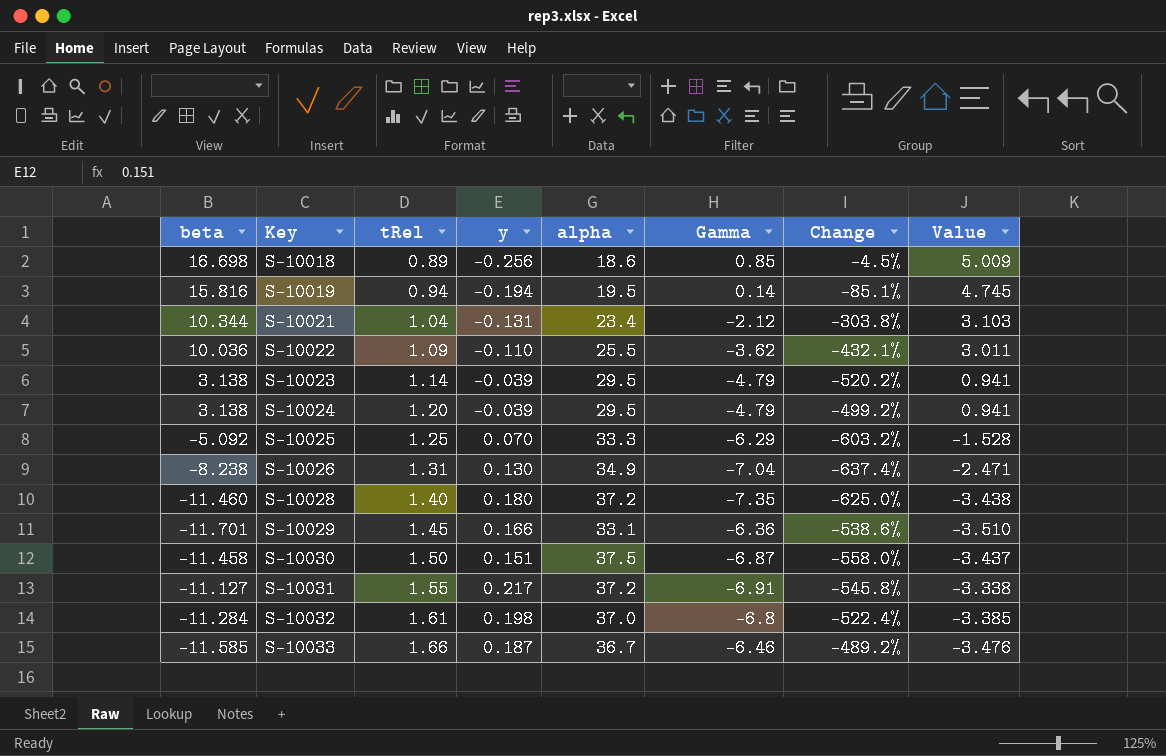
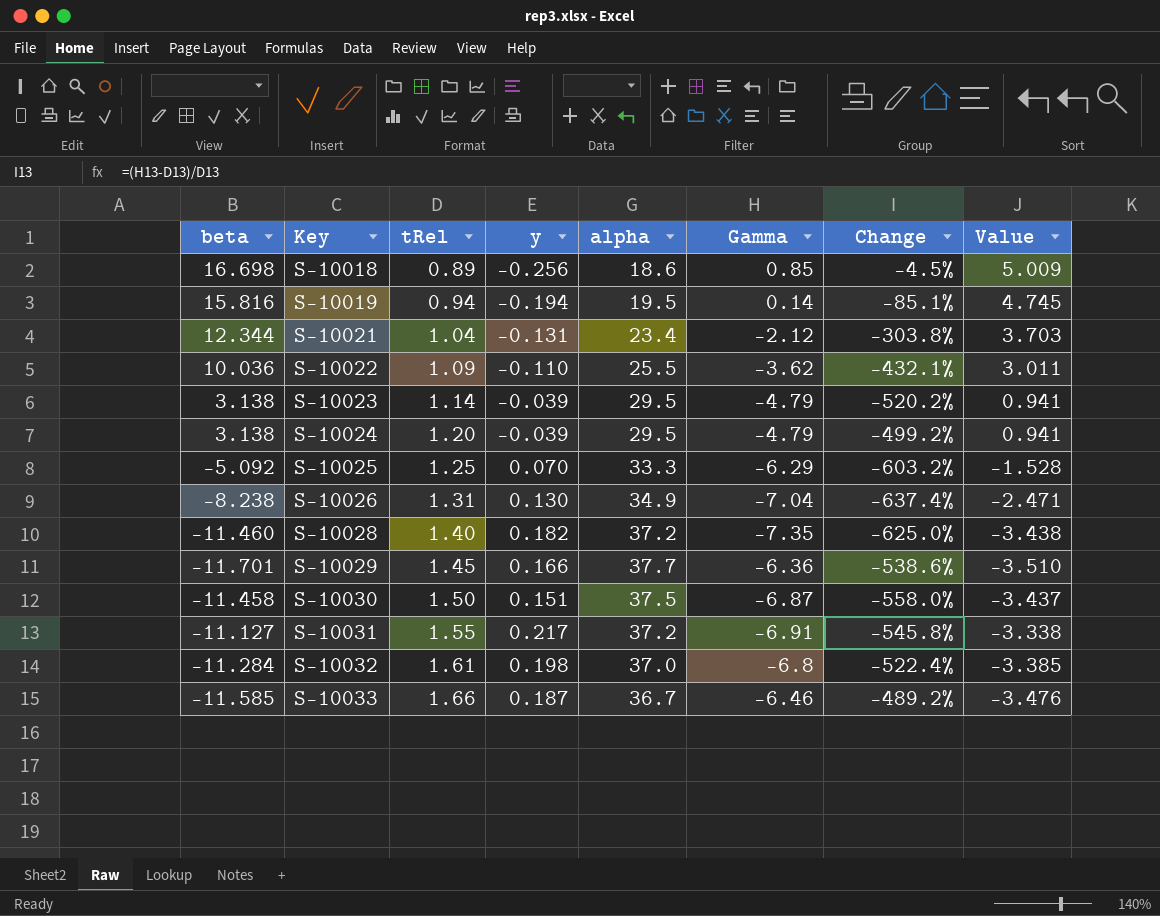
S-10021 | beta: 10.344 -> 12.344
S-10021 | Value: 3.103 -> 3.703
S-10028 | y: 0.180 -> 0.182
S-10029 | alpha: 33.1 -> 37.7

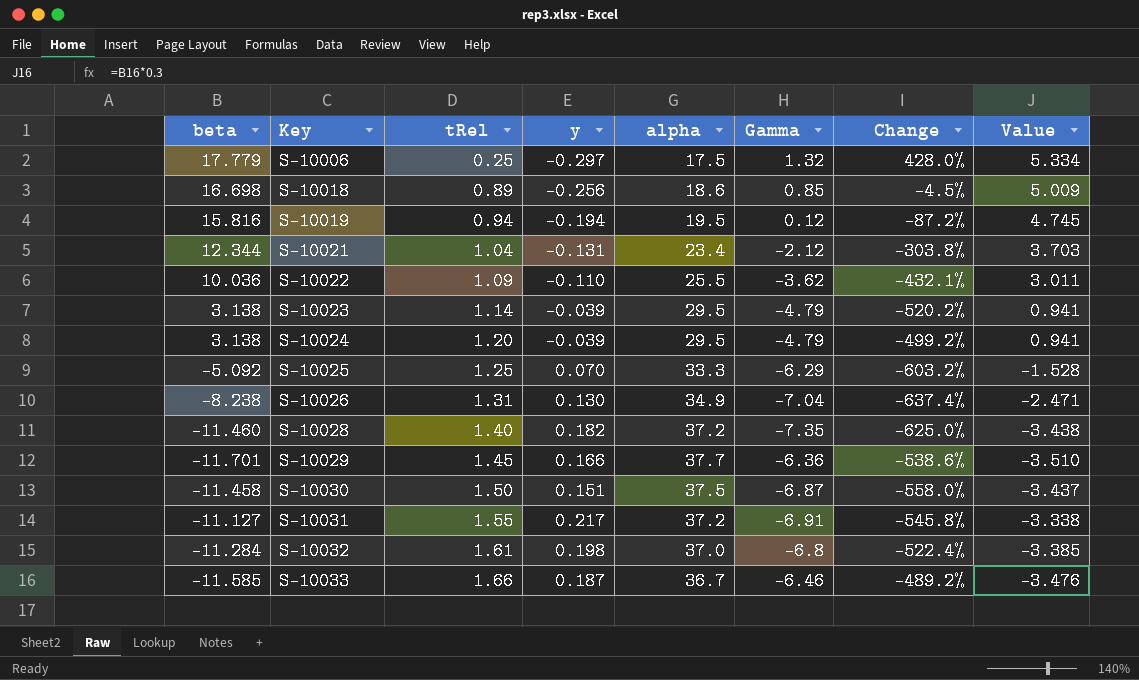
row S-10006: none -> 17.779 | 0.25 | -0.297 | 17.5 | 1.32 | 428.0% | 5.334
S-10019 | Gamma: 0.14 -> 0.12
S-10019 | Change: -85.1% -> -87.2%

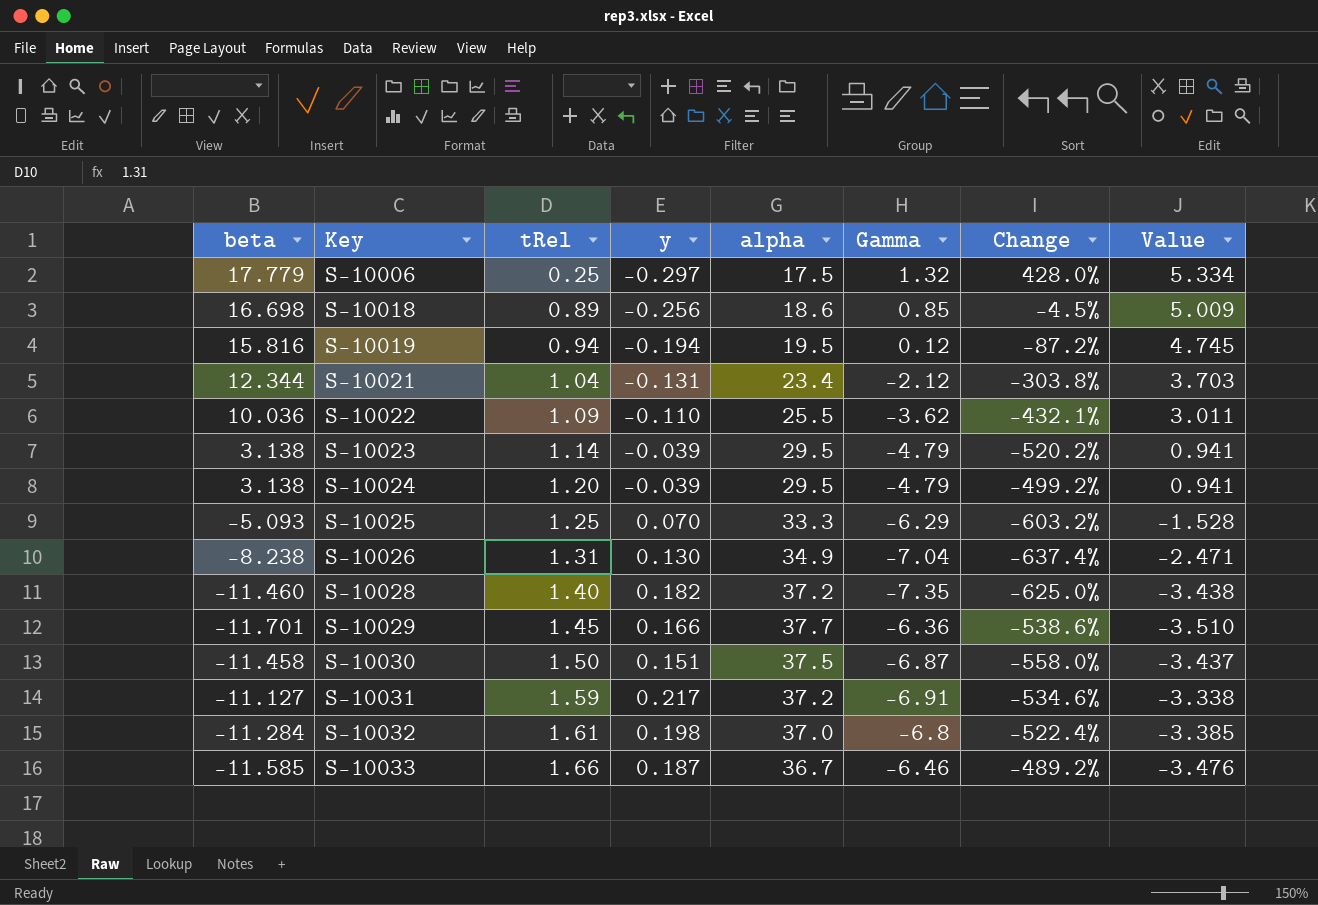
S-10025 | beta: -5.092 -> -5.093
S-10031 | tRel: 1.55 -> 1.59
S-10031 | Change: -545.8% -> -534.6%

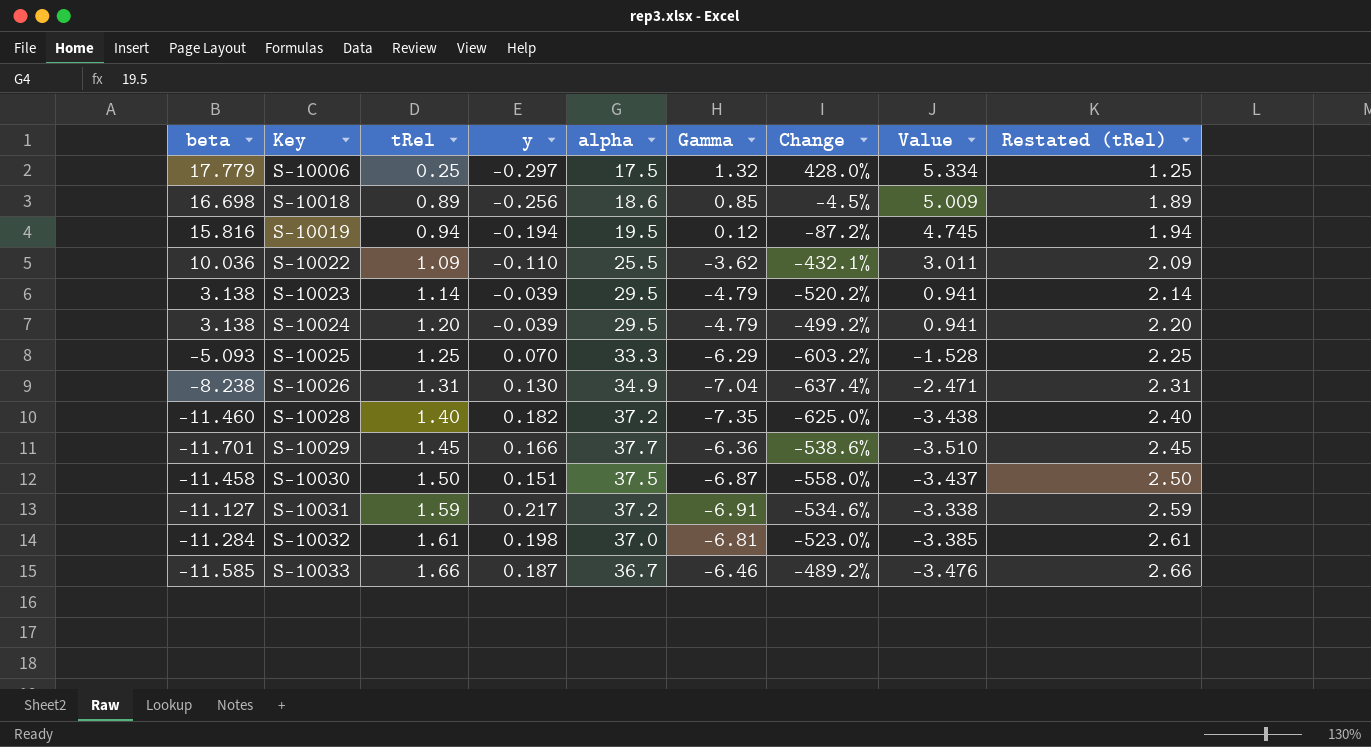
column Restated (tRel) | formula: none -> [tRel] + 1
row S-10021: 12.344 | 1.04 | -0.131 | 23.4 | -2.12 | -303.8% | 3.703 -> none
S-10032 | Gamma: -6.8 -> -6.81
S-10032 | Change: -522.4% -> -523.0%

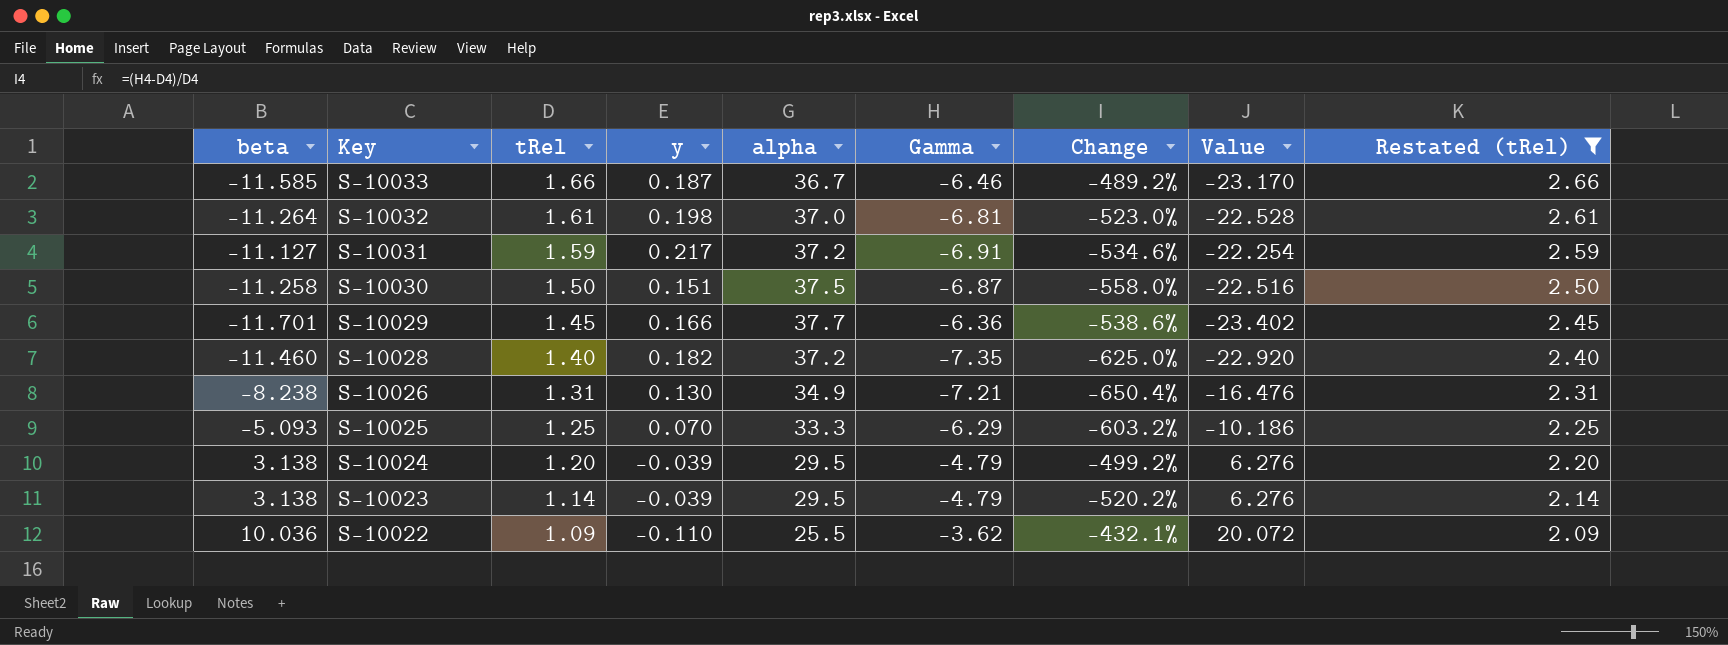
filter: none -> Restated (tRel) >= 2.09
row order: Key ascending -> Key descending
column Value | formula: [beta] * 0.3 -> [beta] * 2
S-10032 | beta: -11.284 -> -11.264
S-10030 | beta: -11.458 -> -11.258
S-10026 | Gamma: -7.04 -> -7.21
S-10026 | Change: -637.4% -> -650.4%

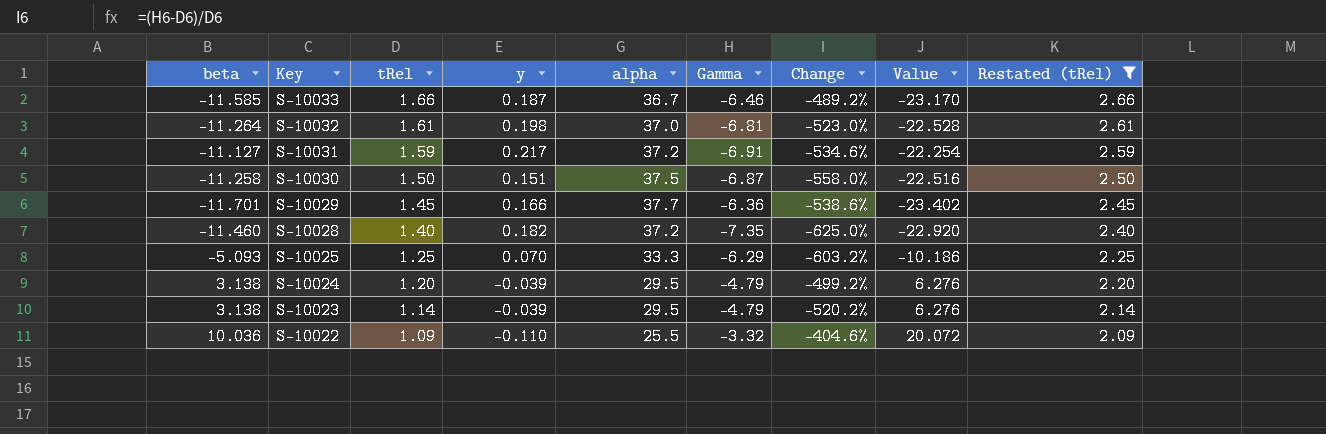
row S-10026: -8.238 | 1.31 | 0.130 | 34.9 | -7.21 | -650.4% | -16.476 | 2.31 -> none
S-10022 | Gamma: -3.62 -> -3.32
S-10022 | Change: -432.1% -> -404.6%

